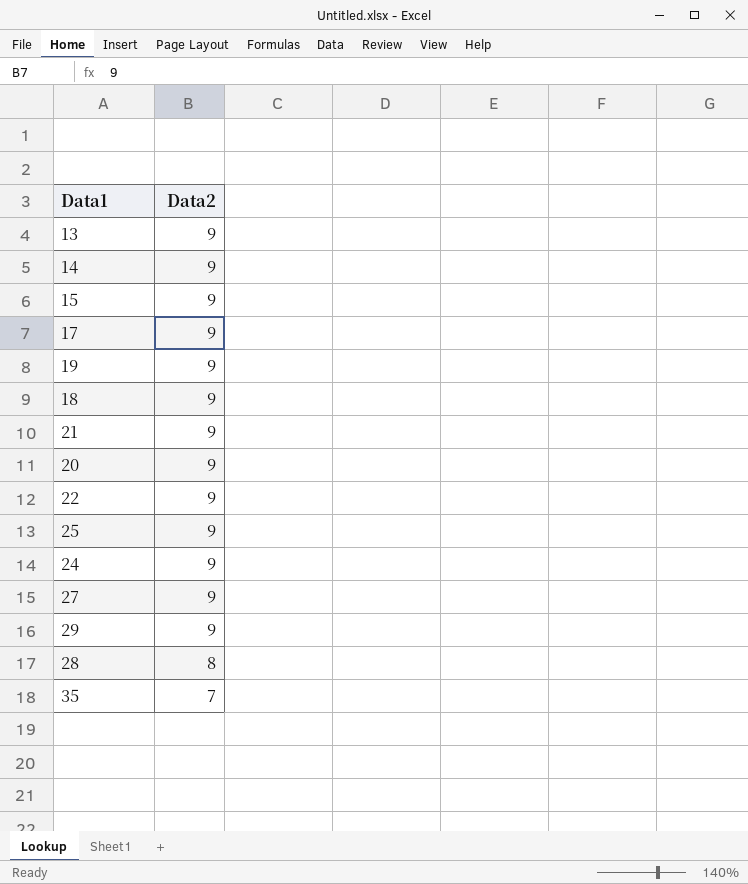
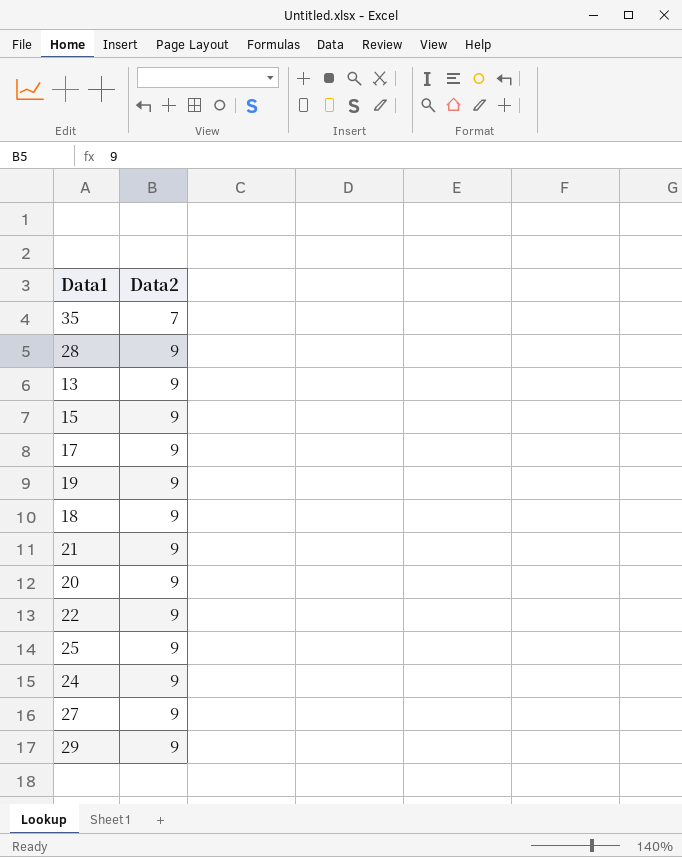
row order: Data2 descending -> Data2 ascending
row 14: 9 -> none
28 | Data2: 8 -> 9

